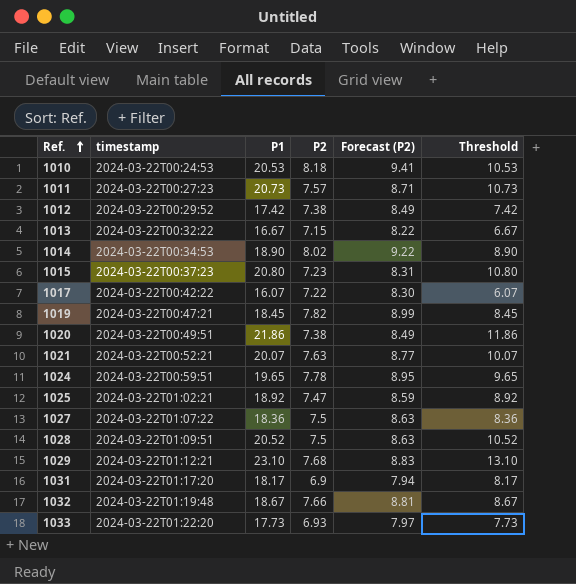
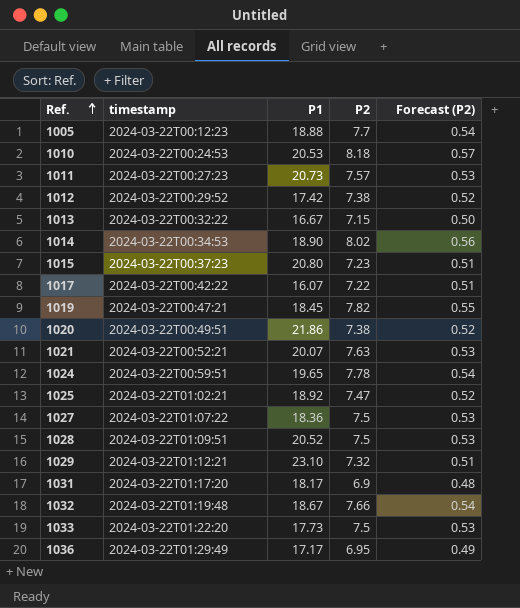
column Threshold | formula: [P1] - 10 -> none
column Forecast (P2) | formula: [P2] * 1.15 -> [P2] * 0.07
row 1005: none -> 2024-03-22T00:12:23 | 18.88 | 7.7 | 0.54
1029 | P2: 7.68 -> 7.32
1033 | P2: 6.93 -> 7.5
row 1036: none -> 2024-03-22T01:29:49 | 17.17 | 6.95 | 0.49

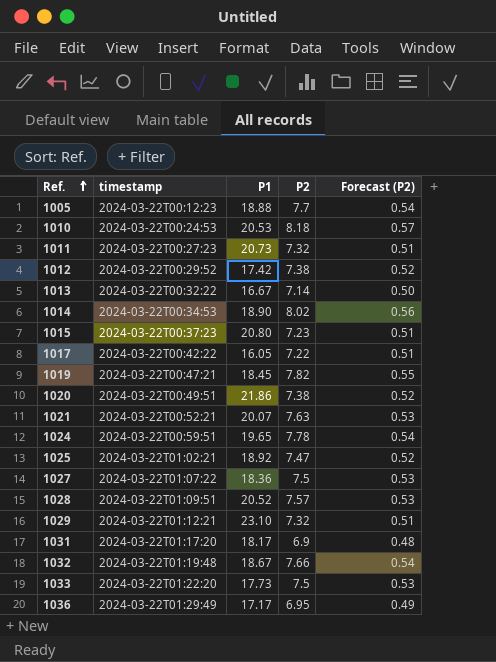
1011 | P2: 7.57 -> 7.32
1011 | Forecast (P2): 0.53 -> 0.51
1013 | P2: 7.15 -> 7.14
1017 | P1: 16.07 -> 16.05
1028 | P2: 7.5 -> 7.57

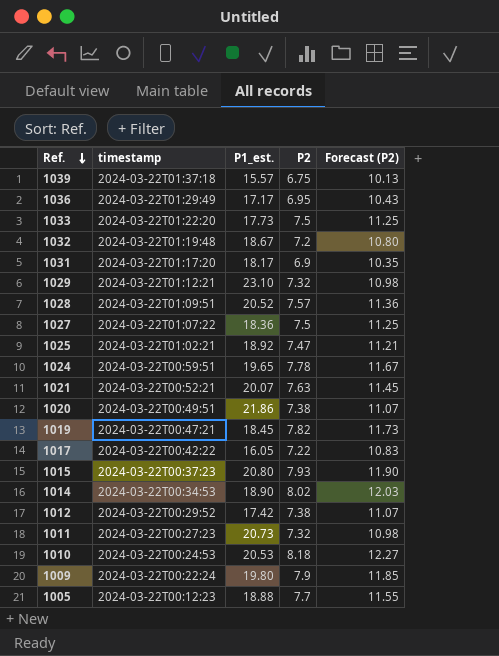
row order: Ref. ascending -> Ref. descending
column name: P1 -> P1_est.
column Forecast (P2) | formula: [P2] * 0.07 -> [P2] * 1.5
row 1013: 2024-03-22T00:32:22 | 16.67 | 7.14 | 0.50 -> none
row 1039: none -> 2024-03-22T01:37:18 | 15.57 | 6.75 | 10.13
1032 | P2: 7.66 -> 7.2
1015 | P2: 7.23 -> 7.93
row 1009: none -> 2024-03-22T00:22:24 | 19.80 | 7.9 | 11.85

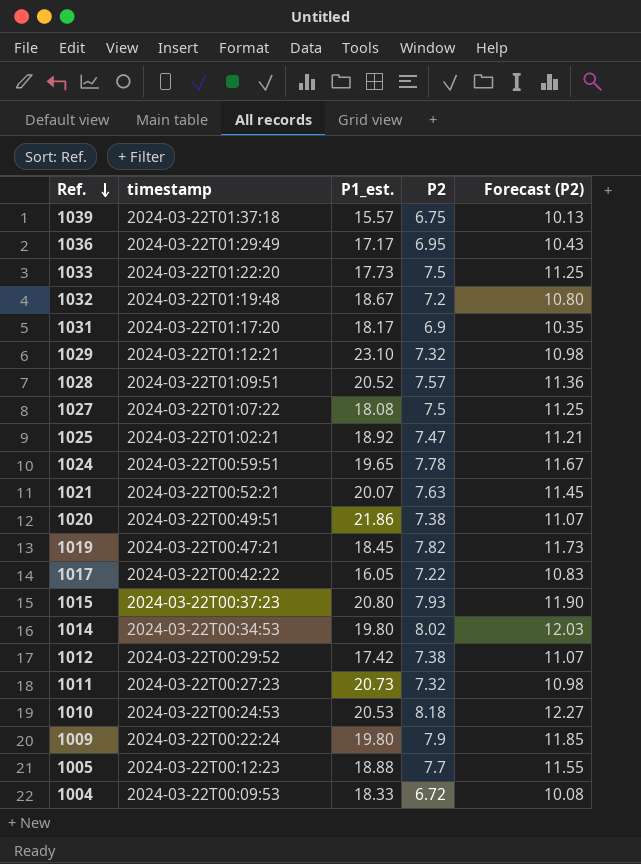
1027 | P1_est.: 18.36 -> 18.08
1014 | P1_est.: 18.90 -> 19.80
row 1004: none -> 2024-03-22T00:09:53 | 18.33 | 6.72 | 10.08

